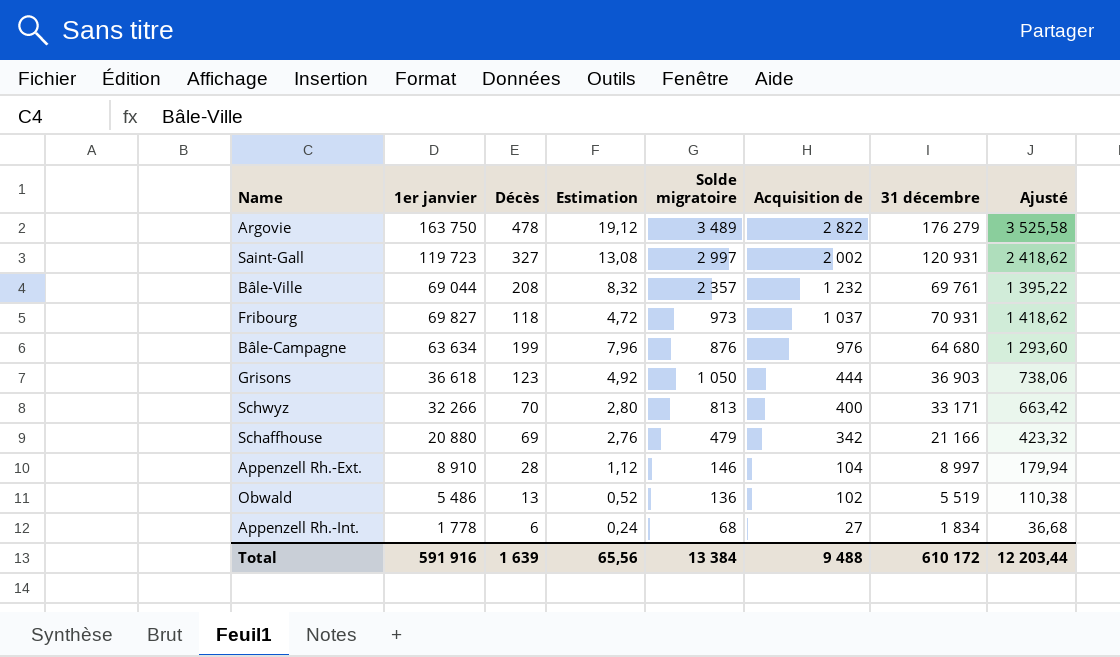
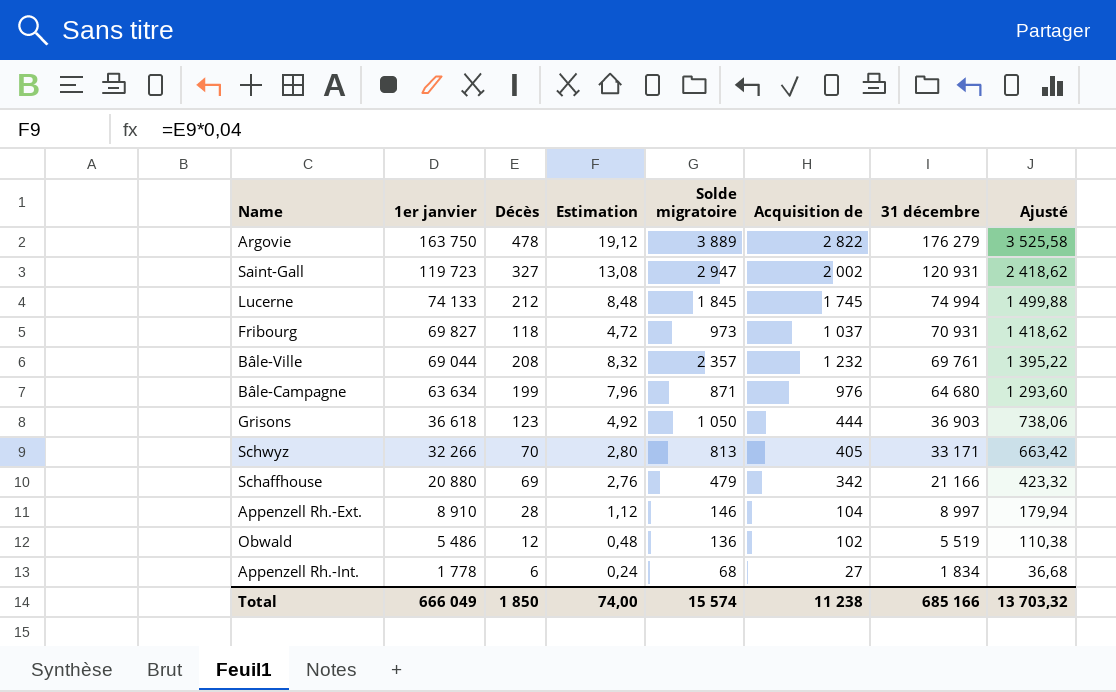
row order: Acquisition de descending -> 1er janvier descending
Argovie | Solde migratoire: 3 489 -> 3 889
Saint-Gall | Solde migratoire: 2 997 -> 2 947
row Lucerne: none -> 74 133 | 212 | 8,48 | 1 845 | 1 745 | 74 994 | 1 499,88
Bâle-Campagne | Solde migratoire: 876 -> 871
Schwyz | Acquisition de: 400 -> 405
Obwald | Décès: 13 -> 12
Obwald | Estimation: 0,52 -> 0,48
Total | 1er janvier: 591 916 -> 666 049
Total | Décès: 1 639 -> 1 850
Total | Estimation: 65,56 -> 74,00
Total | Solde migratoire: 13 384 -> 15 574
Total | Acquisition de: 9 488 -> 11 238
Total | 31 décembre: 610 172 -> 685 166
Total | Ajusté: 12 203,44 -> 13 703,32

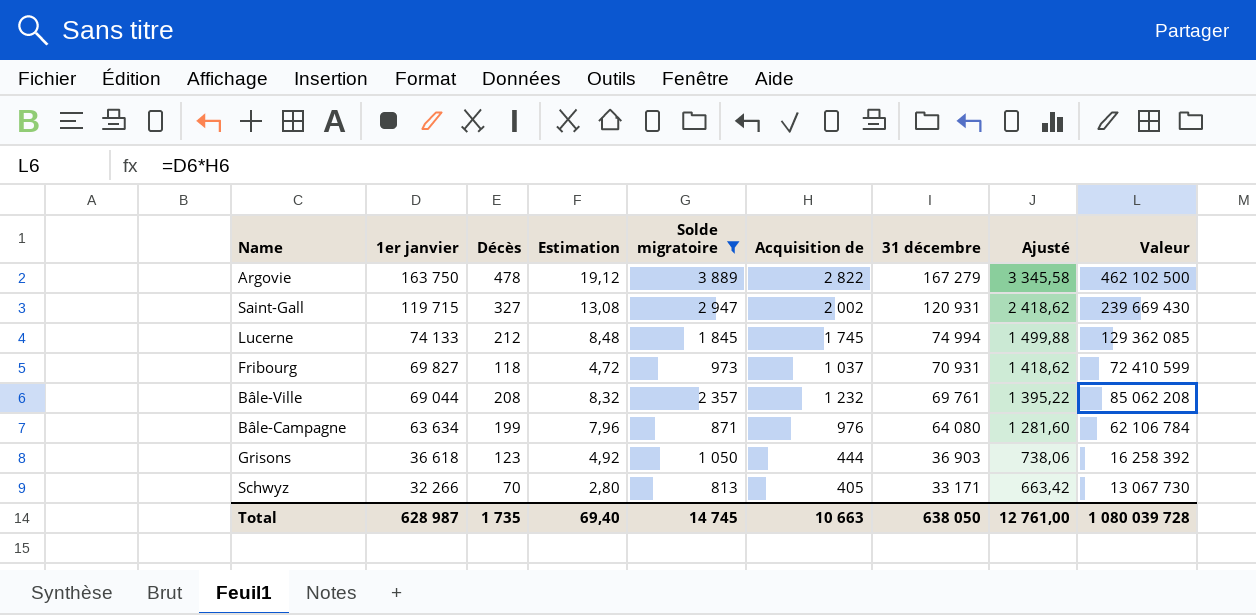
filter: none -> Solde migratoire >= 813
column Valeur | formula: none -> [1er janvier] * [Acquisition de]
Argovie | 31 décembre: 176 279 -> 167 279
Argovie | Ajusté: 3 525,58 -> 3 345,58
Saint-Gall | 1er janvier: 119 723 -> 119 715
Bâle-Campagne | 31 décembre: 64 680 -> 64 080
Bâle-Campagne | Ajusté: 1 293,60 -> 1 281,60
Total | 1er janvier: 666 049 -> 628 987
Total | Décès: 1 850 -> 1 735
Total | Estimation: 74,00 -> 69,40
Total | Solde migratoire: 15 574 -> 14 745
Total | Acquisition de: 11 238 -> 10 663
Total | 31 décembre: 685 166 -> 638 050
Total | Ajusté: 13 703,32 -> 12 761,00

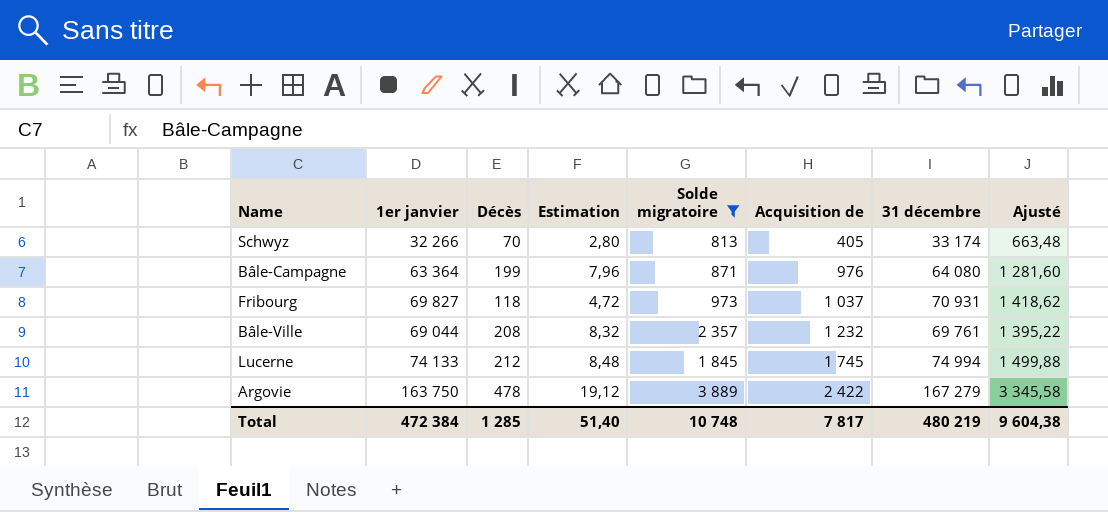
row order: 1er janvier descending -> Acquisition de ascending
column Valeur | formula: [1er janvier] * [Acquisition de] -> none
row Saint-Gall: 119 715 | 327 | 13,08 | 2 947 | 2 002 | 120 931 | 2 418,62 | 239 669 430 -> none
row Grisons: 36 618 | 123 | 4,92 | 1 050 | 444 | 36 903 | 738,06 | 16 258 392 -> none
Schwyz | 31 décembre: 33 171 -> 33 174
Schwyz | Ajusté: 663,42 -> 663,48
Bâle-Campagne | 1er janvier: 63 634 -> 63 364
Argovie | Acquisition de: 2 822 -> 2 422
Total | 1er janvier: 628 987 -> 472 384
Total | Décès: 1 735 -> 1 285
Total | Estimation: 69,40 -> 51,40
Total | Solde migratoire: 14 745 -> 10 748
Total | Acquisition de: 10 663 -> 7 817
Total | 31 décembre: 638 050 -> 480 219
Total | Ajusté: 12 761,00 -> 9 604,38

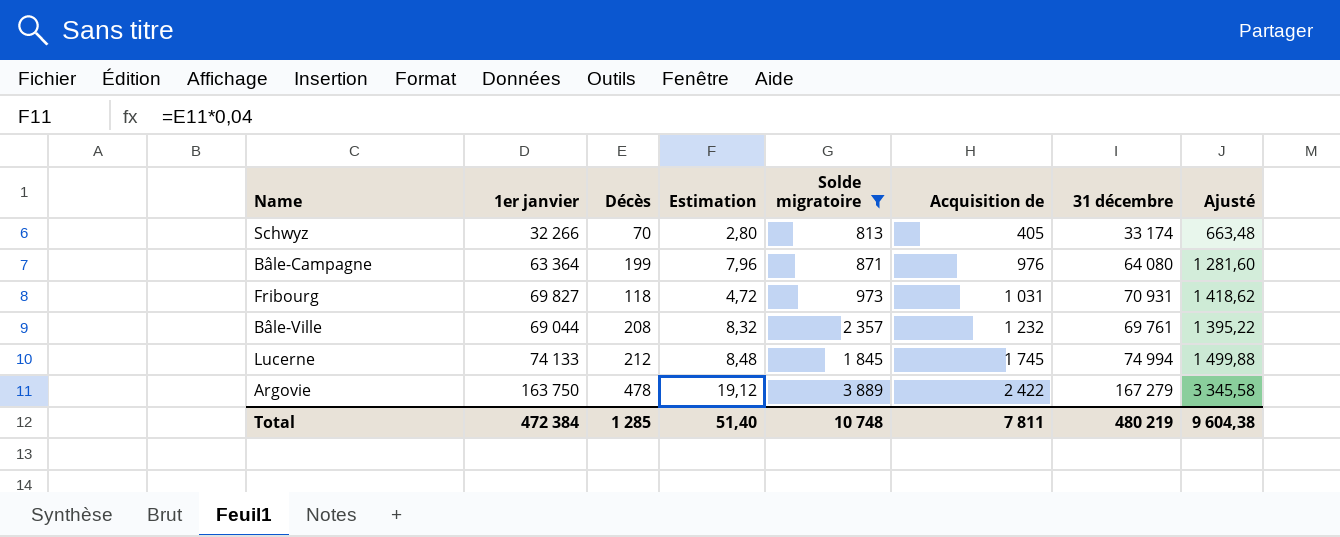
Fribourg | Acquisition de: 1 037 -> 1 031
Total | Acquisition de: 7 817 -> 7 811

